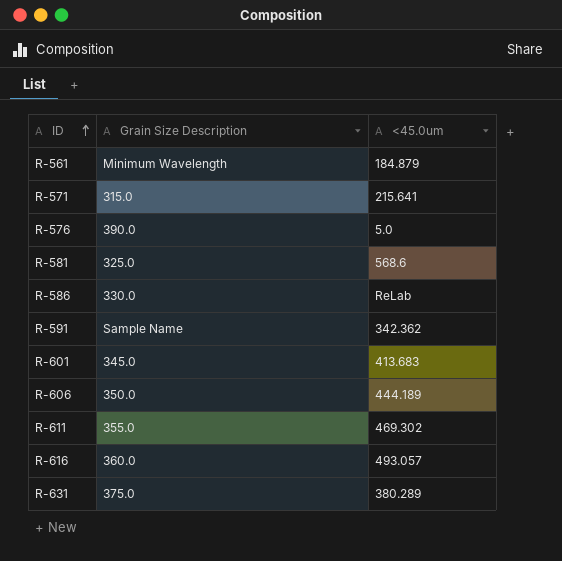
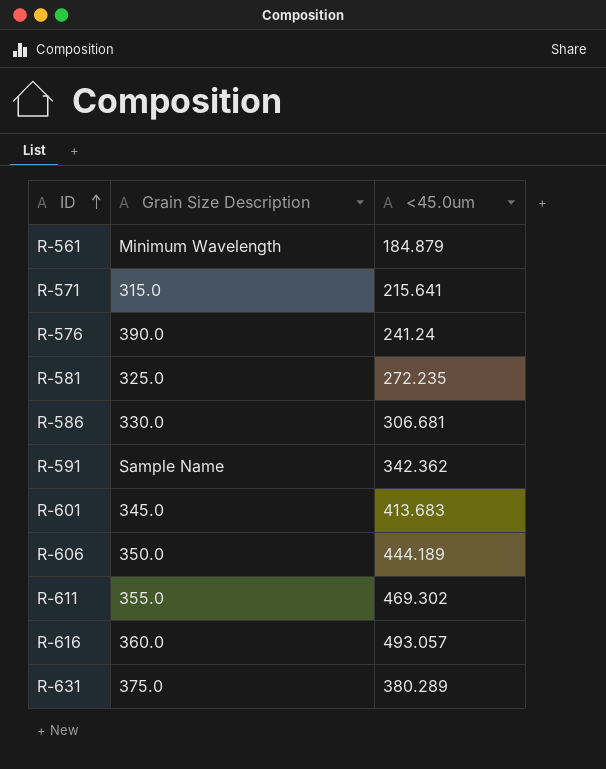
R-576 | <45.0um: 5.0 -> 241.24
R-581 | <45.0um: 568.6 -> 272.235
R-586 | <45.0um: ReLab -> 306.681

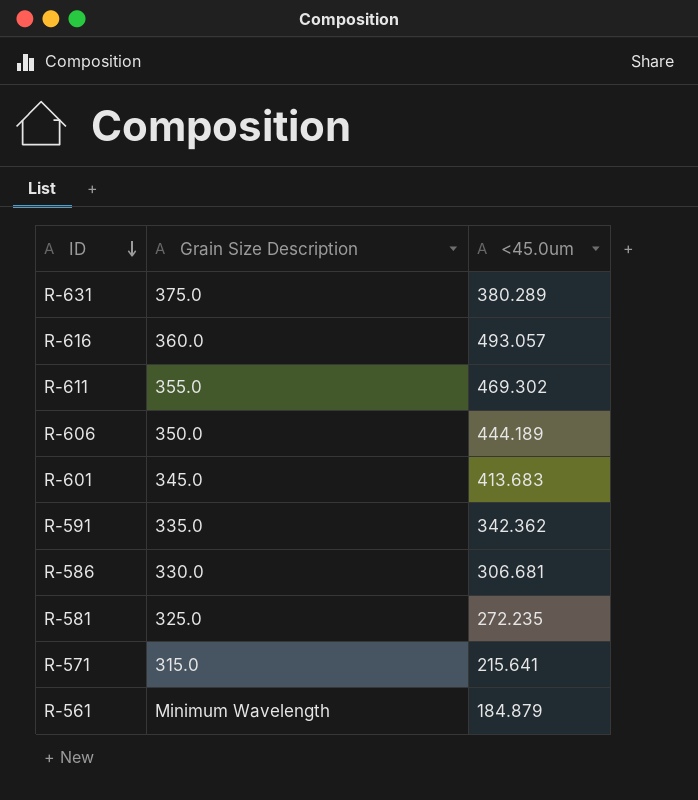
row order: ID ascending -> ID descending
row R-576: 390.0 | 241.24 -> none
R-591 | Grain Size Description: Sample Name -> 335.0

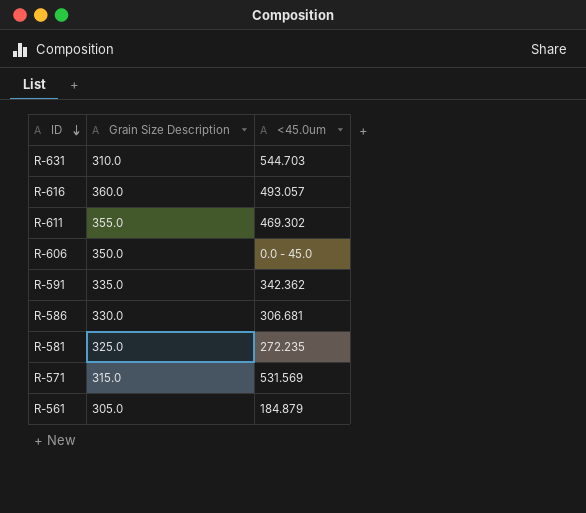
row R-601: 345.0 | 413.683 -> none
R-631 | Grain Size Description: 375.0 -> 310.0
R-631 | <45.0um: 380.289 -> 544.703
R-606 | <45.0um: 444.189 -> 0.0 - 45.0
R-571 | <45.0um: 215.641 -> 531.569
R-561 | Grain Size Description: Minimum Wavelength -> 305.0

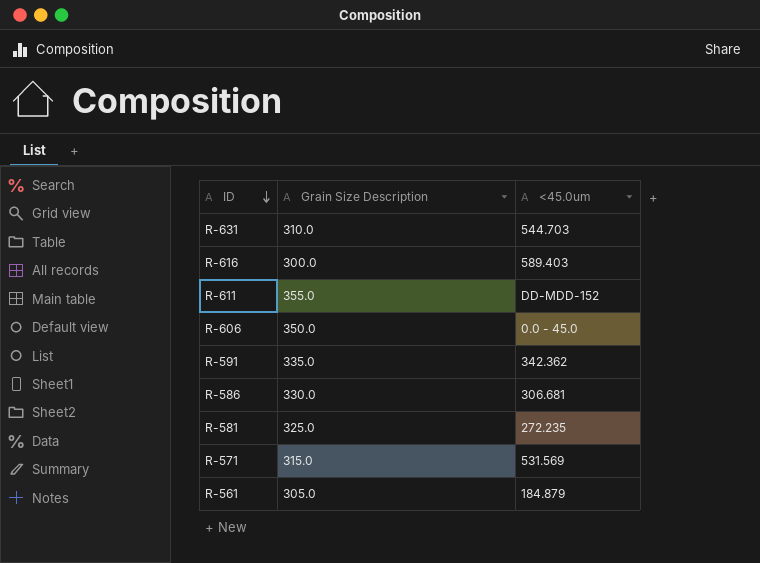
R-616 | Grain Size Description: 360.0 -> 300.0
R-616 | <45.0um: 493.057 -> 589.403
R-611 | <45.0um: 469.302 -> DD-MDD-152

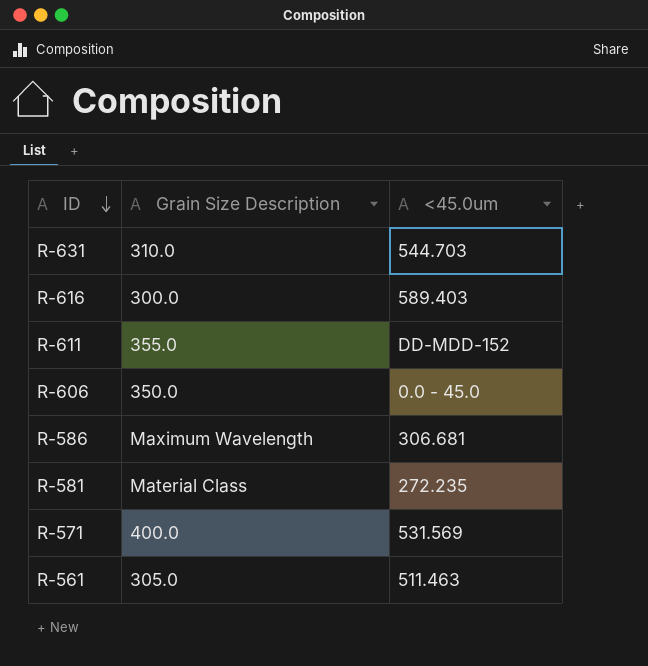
row R-591: 335.0 | 342.362 -> none
R-586 | Grain Size Description: 330.0 -> Maximum Wavelength
R-581 | Grain Size Description: 325.0 -> Material Class
R-571 | Grain Size Description: 315.0 -> 400.0
R-561 | <45.0um: 184.879 -> 511.463

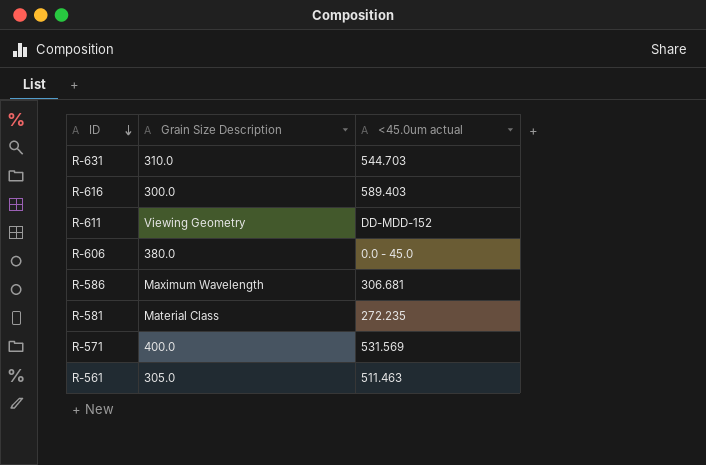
column name: <45.0um -> <45.0um actual
R-611 | Grain Size Description: 355.0 -> Viewing Geometry
R-606 | Grain Size Description: 350.0 -> 380.0

